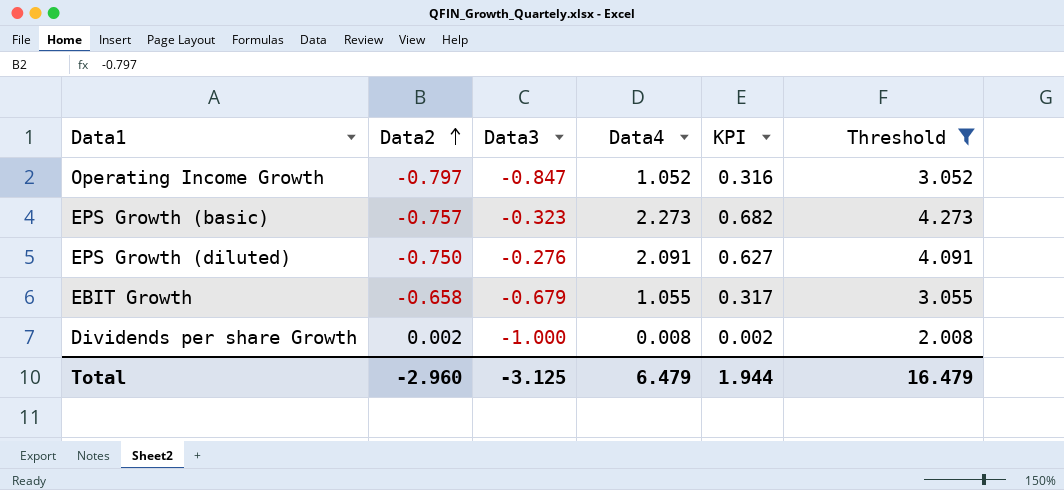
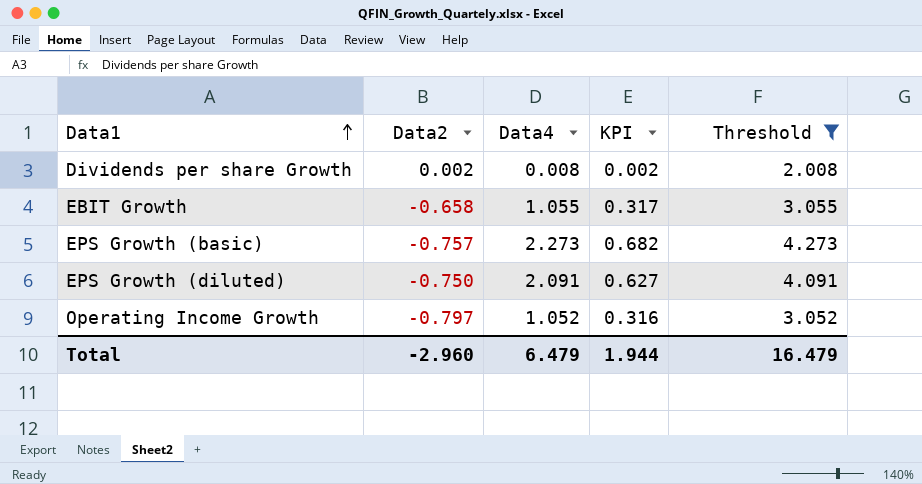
row order: Data2 ascending -> Data1 ascending
column Data3 | position: 3 -> none

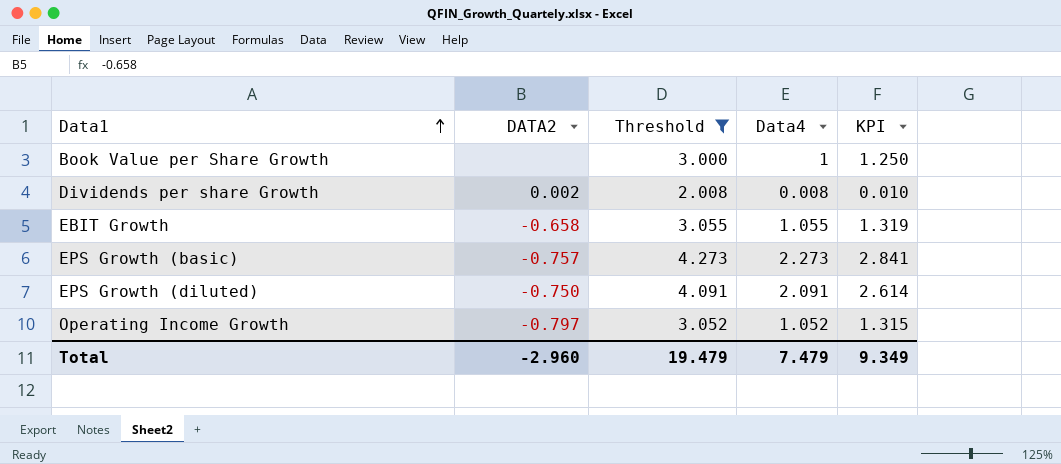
column name: Data2 -> DATA2
column Threshold | position: 5 -> 3
column KPI | formula: [Data4] * 0.3 -> [Data4] * 1.25
row Book Value per Share Growth: none -> none | 3.000 | 1 | 1.250
Total | Threshold: 16.479 -> 19.479
Total | Data4: 6.479 -> 7.479
Total | KPI: 1.944 -> 9.349

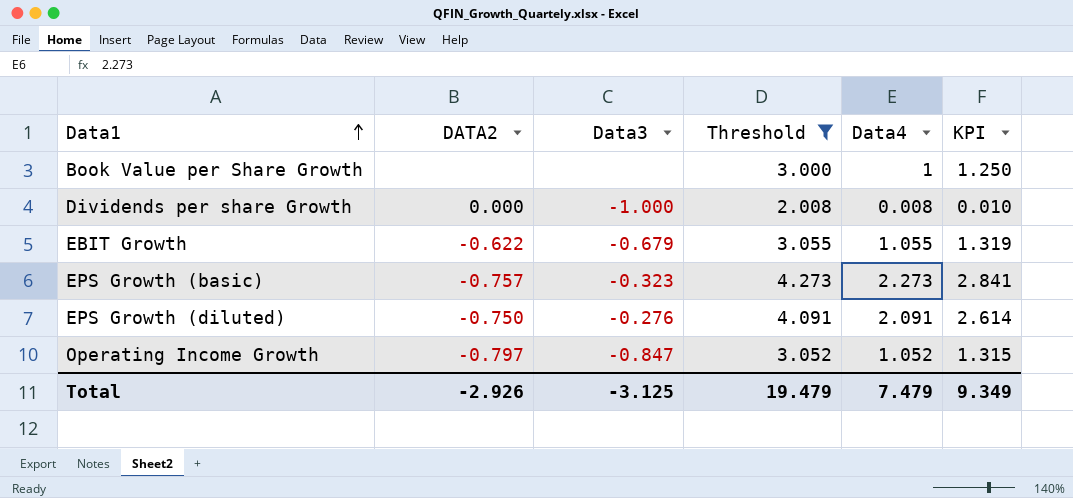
column Data3 | position: none -> 3
Dividends per share Growth | DATA2: 0.002 -> 0.000
EBIT Growth | DATA2: -0.658 -> -0.622
Total | DATA2: -2.960 -> -2.926

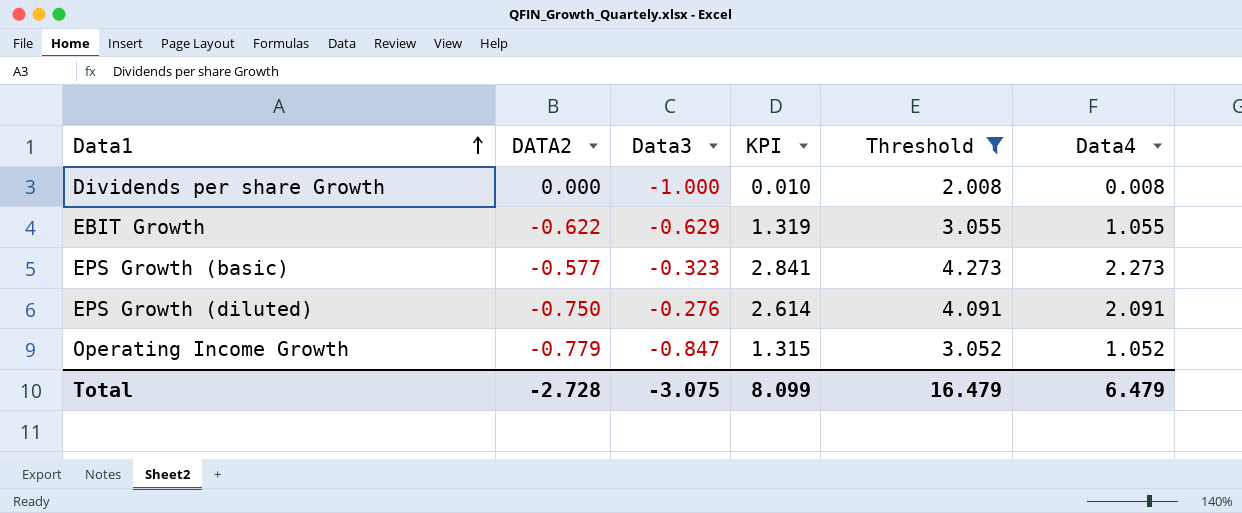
column KPI | position: 6 -> 4
row Book Value per Share Growth: none | none | 3.000 | 1 | 1.250 -> none
EBIT Growth | Data3: -0.679 -> -0.629
EPS Growth (basic) | DATA2: -0.757 -> -0.577
Operating Income Growth | DATA2: -0.797 -> -0.779
Total | DATA2: -2.926 -> -2.728
Total | Data3: -3.125 -> -3.075
Total | KPI: 9.349 -> 8.099
Total | Threshold: 19.479 -> 16.479
Total | Data4: 7.479 -> 6.479

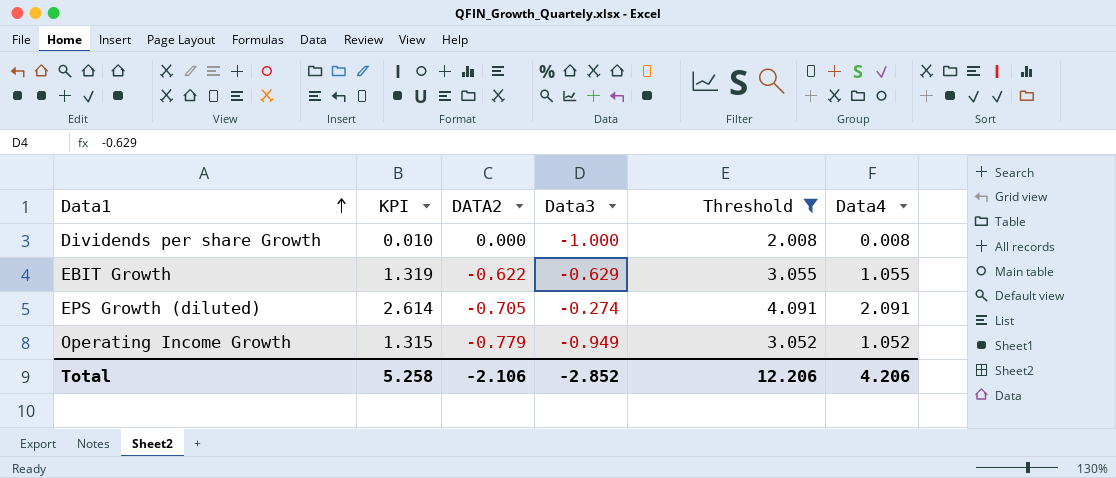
column KPI | position: 4 -> 2
row EPS Growth (basic): -0.577 | -0.323 | 2.841 | 4.273 | 2.273 -> none
EPS Growth (diluted) | DATA2: -0.750 -> -0.705
EPS Growth (diluted) | Data3: -0.276 -> -0.274
Operating Income Growth | Data3: -0.847 -> -0.949
Total | KPI: 8.099 -> 5.258
Total | DATA2: -2.728 -> -2.106
Total | Data3: -3.075 -> -2.852
Total | Threshold: 16.479 -> 12.206
Total | Data4: 6.479 -> 4.206

